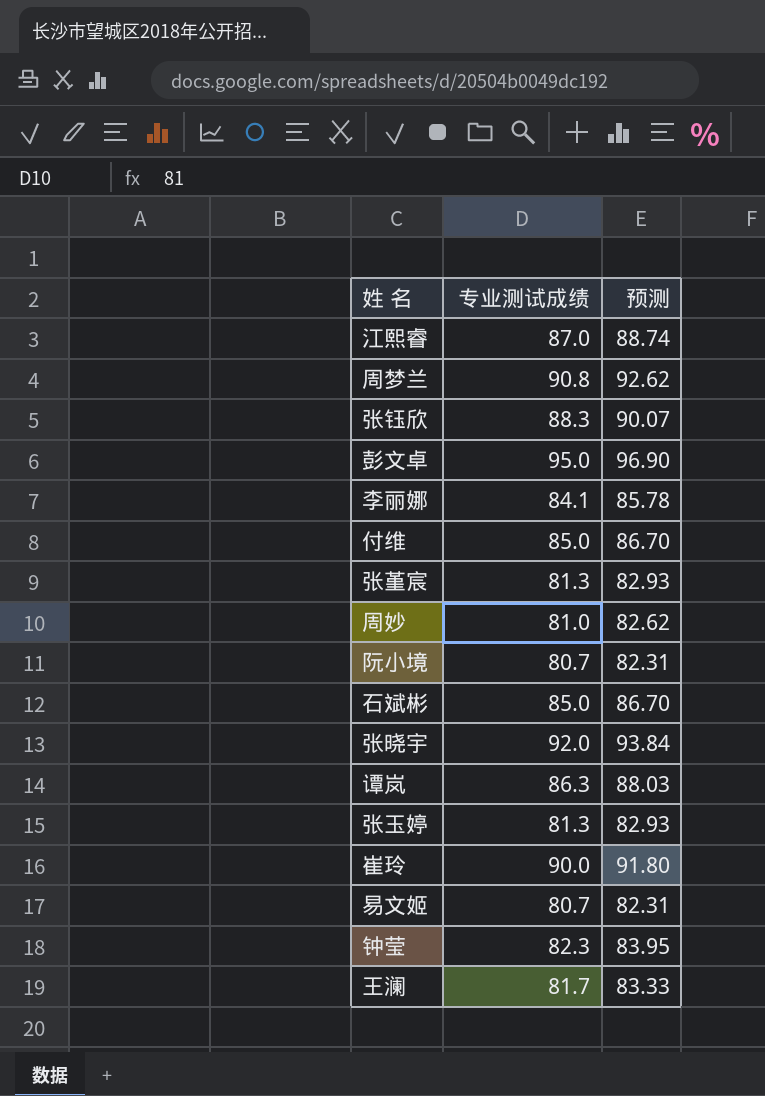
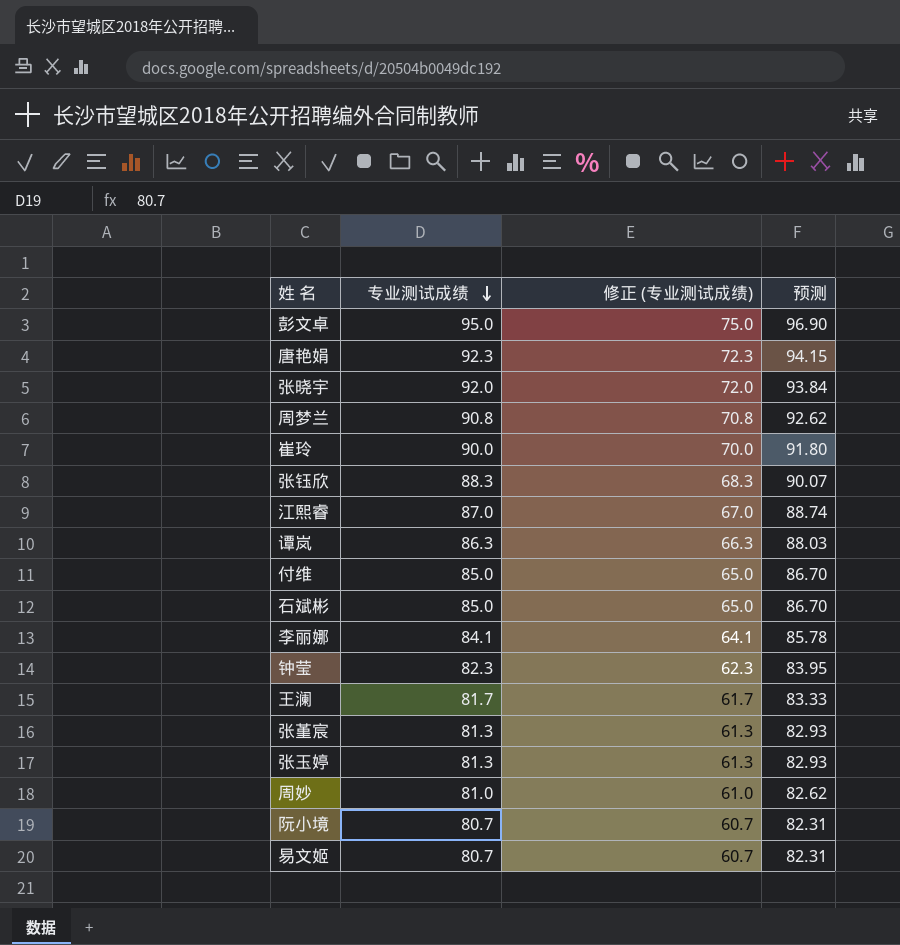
row order: none -> 专业测试成绩 descending
column 修正 (专业测试成绩) | formula: none -> [专业测试成绩] - 20
row 唐艳娟: none -> 92.3 | 72.3 | 94.15

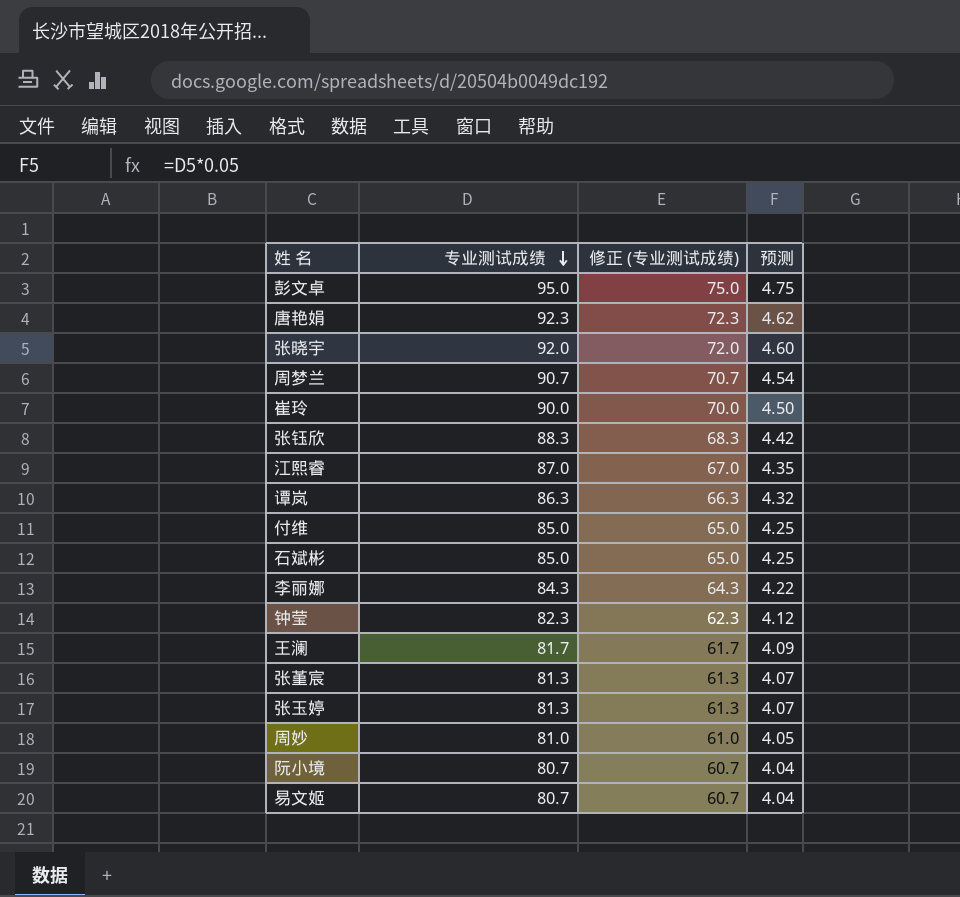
column 预测 | formula: [专业测试成绩] * 1.02 -> [专业测试成绩] * 0.05
周梦兰 | 专业测试成绩: 90.8 -> 90.7
周梦兰 | 修正 (专业测试成绩): 70.8 -> 70.7
李丽娜 | 专业测试成绩: 84.1 -> 84.3
李丽娜 | 修正 (专业测试成绩): 64.1 -> 64.3

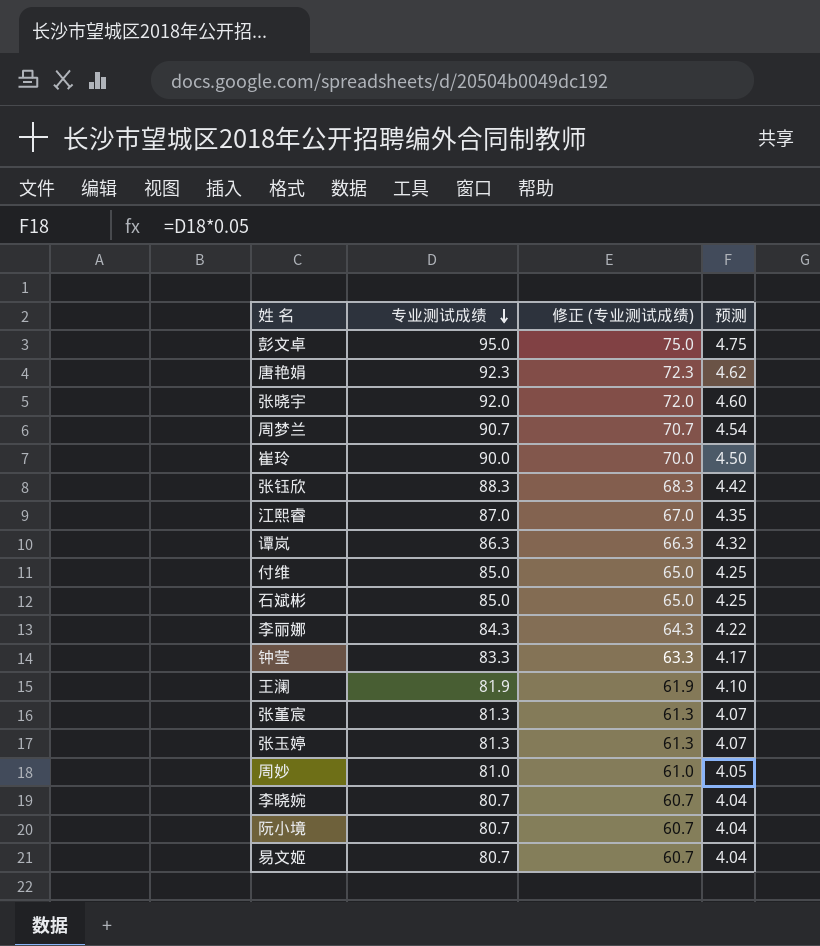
钟莹 | 专业测试成绩: 82.3 -> 83.3
钟莹 | 修正 (专业测试成绩): 62.3 -> 63.3
钟莹 | 预测: 4.12 -> 4.17
王澜 | 专业测试成绩: 81.7 -> 81.9
王澜 | 修正 (专业测试成绩): 61.7 -> 61.9
王澜 | 预测: 4.09 -> 4.10
row 李晓婉: none -> 80.7 | 60.7 | 4.04

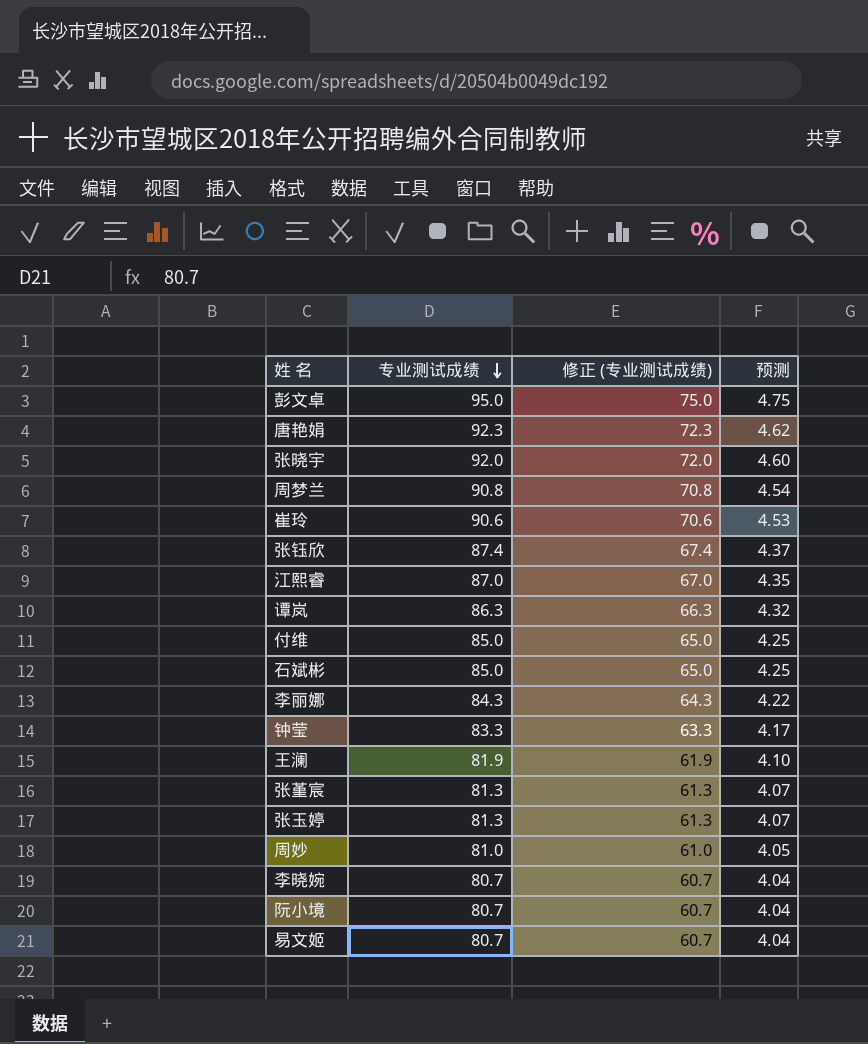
周梦兰 | 专业测试成绩: 90.7 -> 90.8
周梦兰 | 修正 (专业测试成绩): 70.7 -> 70.8
崔玲 | 专业测试成绩: 90.0 -> 90.6
崔玲 | 修正 (专业测试成绩): 70.0 -> 70.6
崔玲 | 预测: 4.50 -> 4.53
张钰欣 | 专业测试成绩: 88.3 -> 87.4
张钰欣 | 修正 (专业测试成绩): 68.3 -> 67.4
张钰欣 | 预测: 4.42 -> 4.37

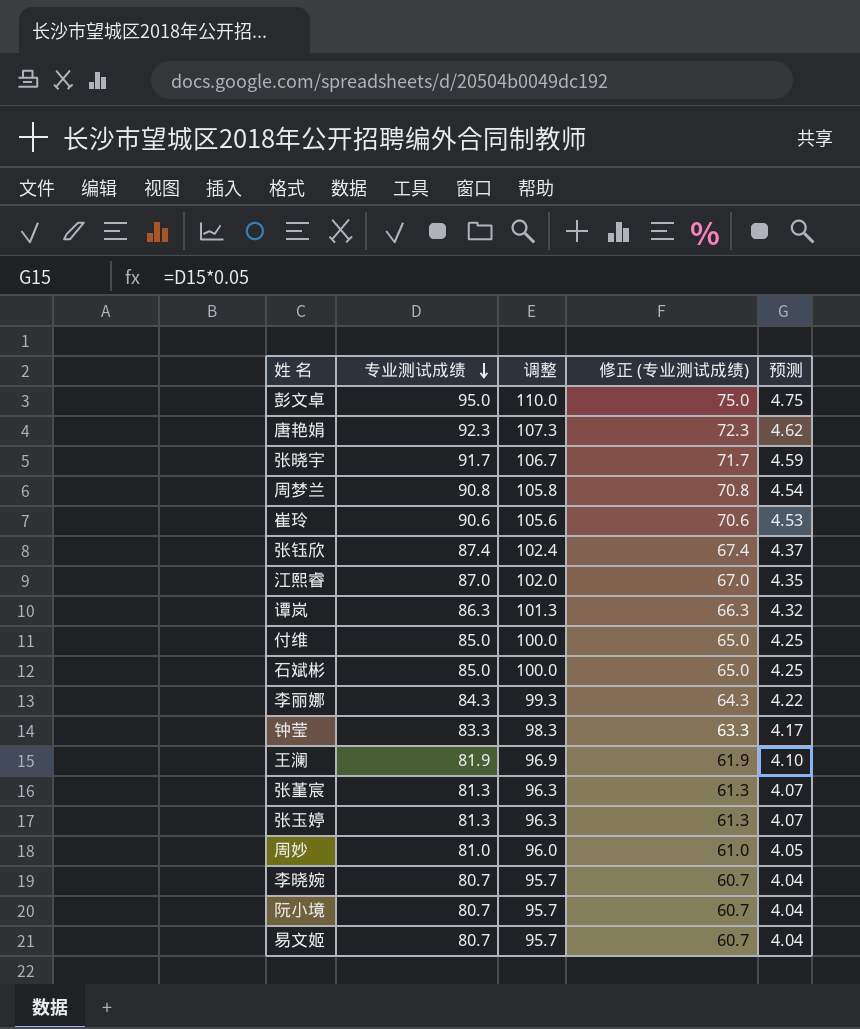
column 调整 | formula: none -> [专业测试成绩] + 15
张晓宇 | 专业测试成绩: 92.0 -> 91.7
张晓宇 | 修正 (专业测试成绩): 72.0 -> 71.7
张晓宇 | 预测: 4.60 -> 4.59

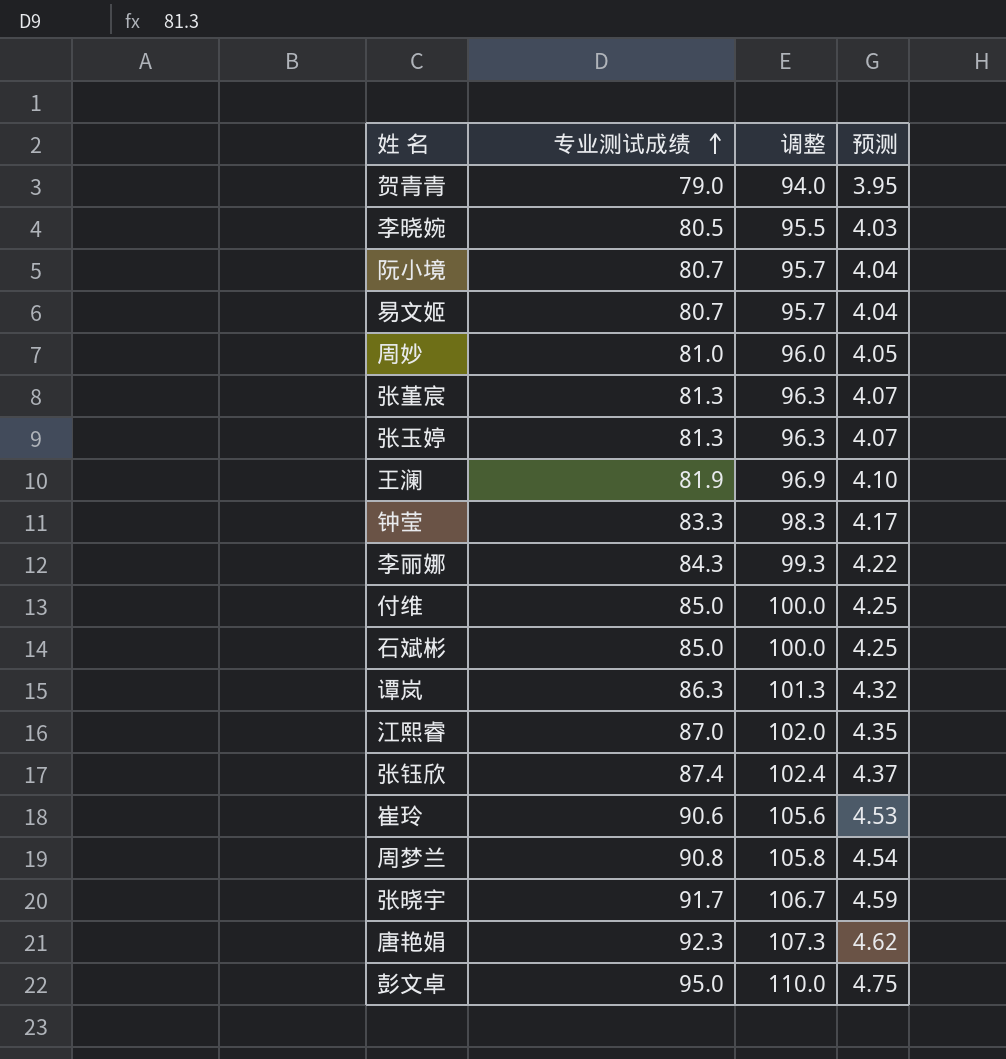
row order: 专业测试成绩 descending -> 专业测试成绩 ascending
column 修正 (专业测试成绩) | formula: [专业测试成绩] - 20 -> none
row 贺青青: none -> 79.0 | 94.0 | 3.95
李晓婉 | 专业测试成绩: 80.7 -> 80.5
李晓婉 | 调整: 95.7 -> 95.5
李晓婉 | 预测: 4.04 -> 4.03

